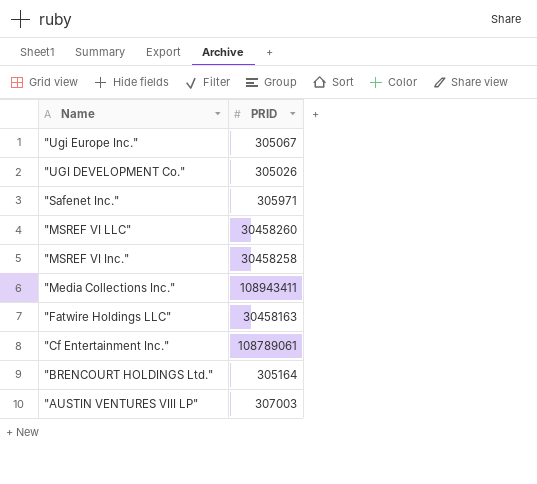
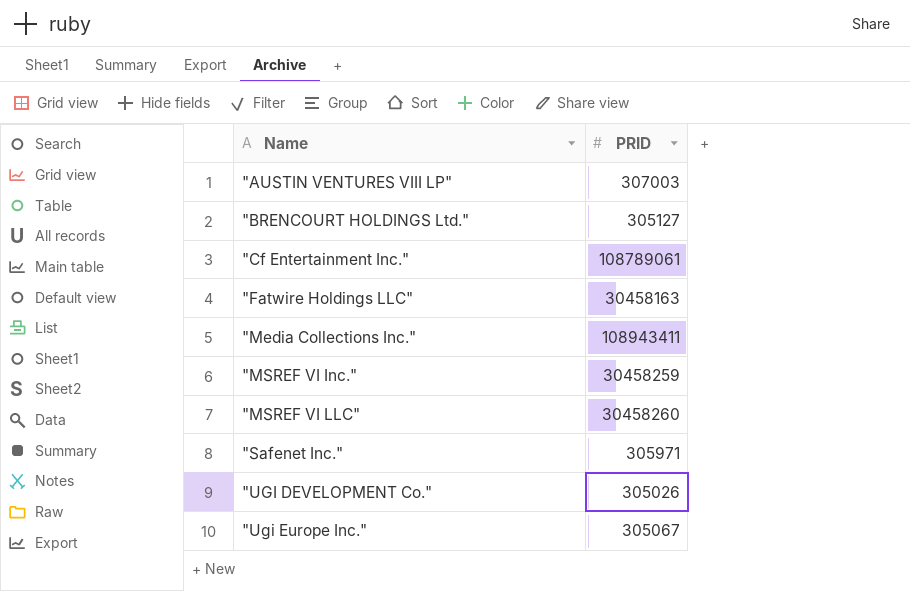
row order: Name descending -> Name ascending
"BRENCOURT HOLDINGS Ltd." | PRID: 305164 -> 305127
"MSREF VI Inc." | PRID: 30458258 -> 30458259

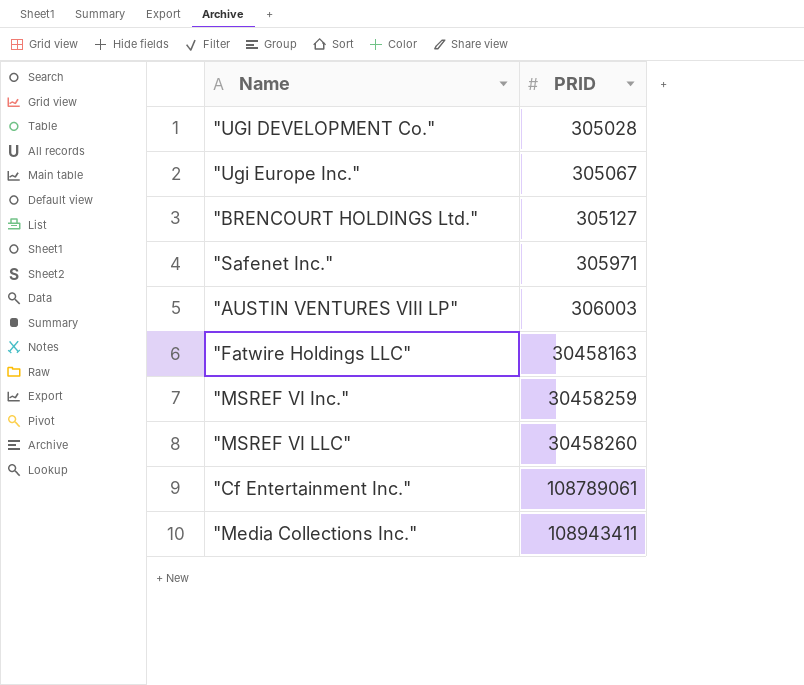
row order: Name ascending -> PRID ascending
"UGI DEVELOPMENT Co." | PRID: 305026 -> 305028
"AUSTIN VENTURES VIII LP" | PRID: 307003 -> 306003

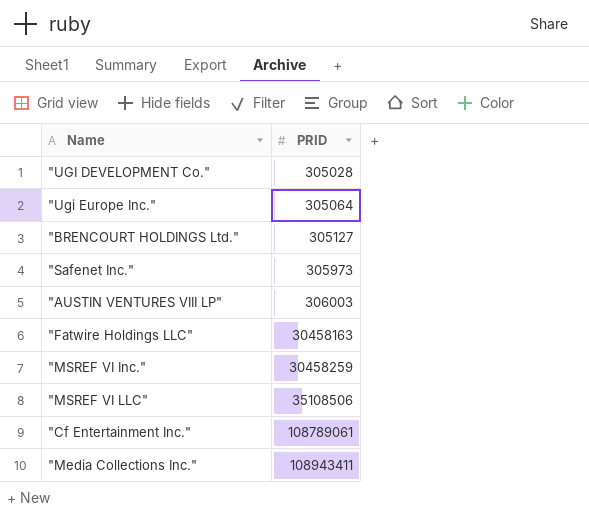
"Ugi Europe Inc." | PRID: 305067 -> 305064
"Safenet Inc." | PRID: 305971 -> 305973
"MSREF VI LLC" | PRID: 30458260 -> 35108506

